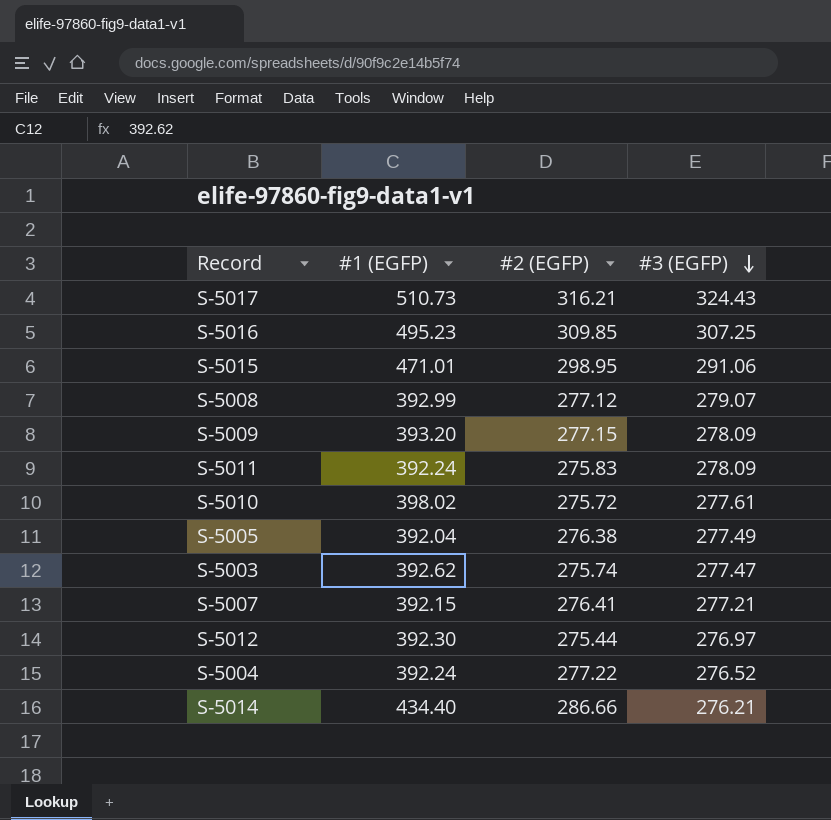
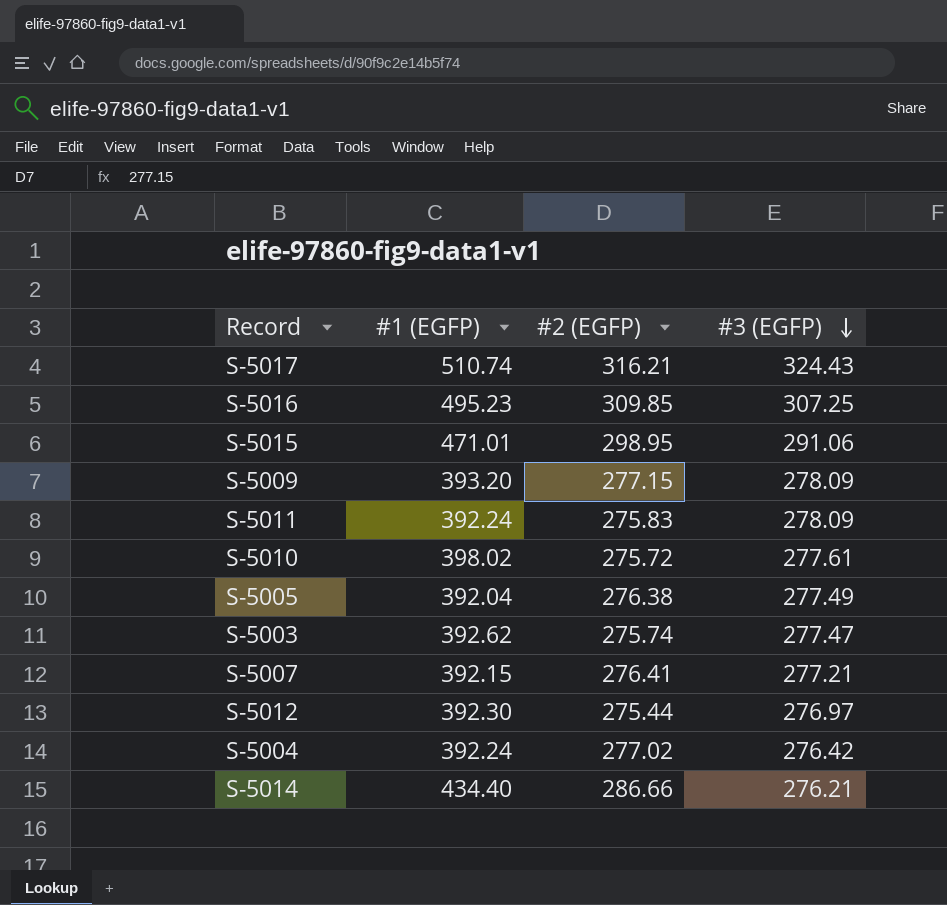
row S-5008: 392.99 | 277.12 | 279.07 -> none
S-5017 | #1 (EGFP): 510.73 -> 510.74
S-5004 | #2 (EGFP): 277.22 -> 277.02
S-5004 | #3 (EGFP): 276.52 -> 276.42

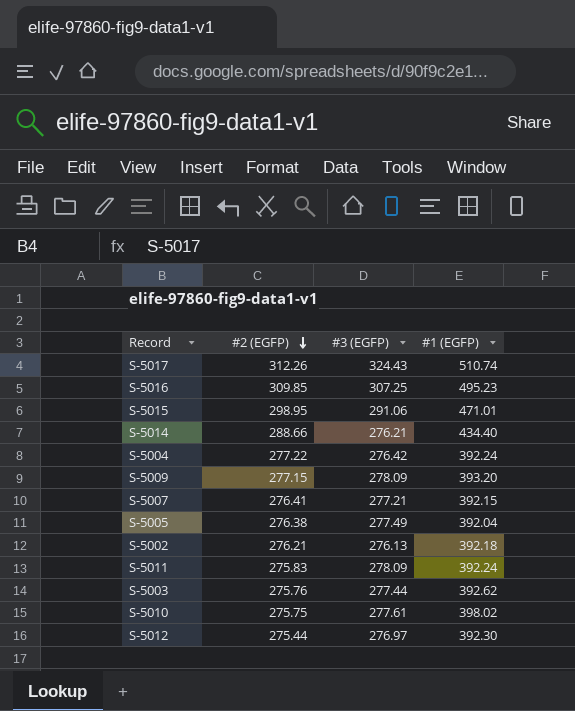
row order: #3 (EGFP) descending -> #2 (EGFP) descending
column #1 (EGFP) | position: 2 -> 4
S-5017 | #2 (EGFP): 316.21 -> 312.26
S-5014 | #2 (EGFP): 286.66 -> 288.66
S-5004 | #2 (EGFP): 277.02 -> 277.22
row S-5002: none -> 276.21 | 276.13 | 392.18
S-5003 | #2 (EGFP): 275.74 -> 275.76
S-5003 | #3 (EGFP): 277.47 -> 277.44
S-5010 | #2 (EGFP): 275.72 -> 275.75

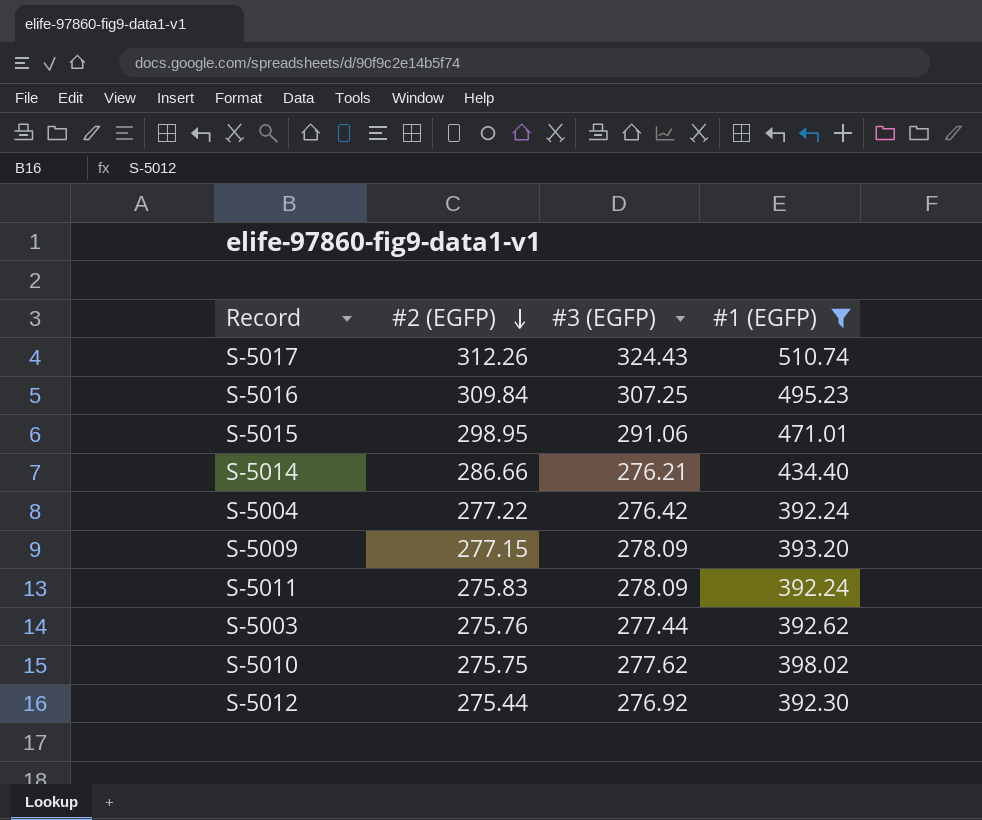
filter: none -> #1 (EGFP) >= 392.24
S-5016 | #2 (EGFP): 309.85 -> 309.84
S-5014 | #2 (EGFP): 288.66 -> 286.66
S-5010 | #3 (EGFP): 277.61 -> 277.62
S-5012 | #3 (EGFP): 276.97 -> 276.92

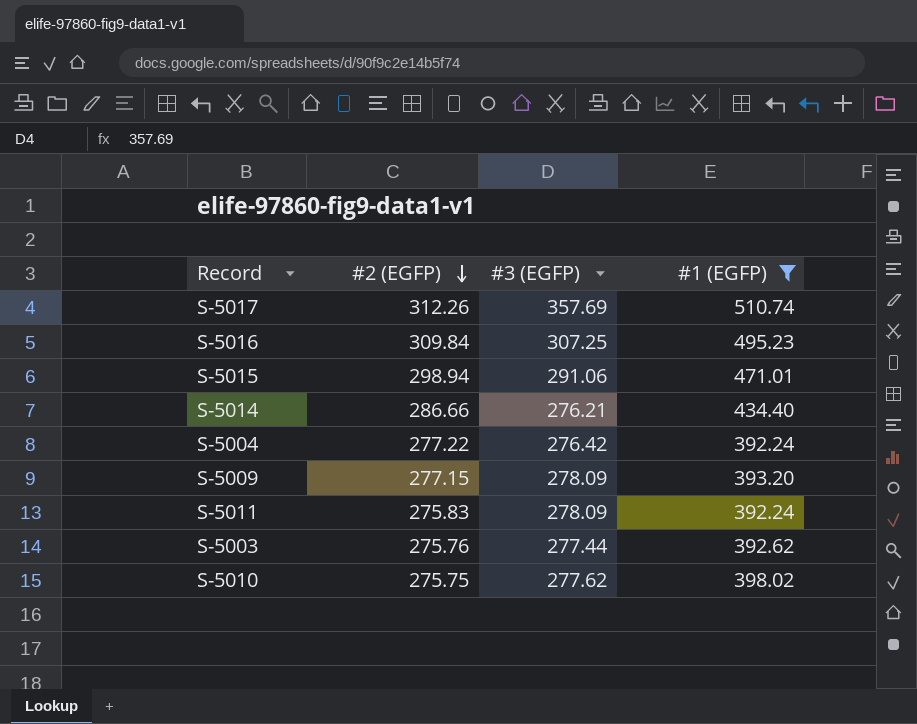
row S-5012: 275.44 | 276.92 | 392.30 -> none
S-5017 | #3 (EGFP): 324.43 -> 357.69
S-5015 | #2 (EGFP): 298.95 -> 298.94

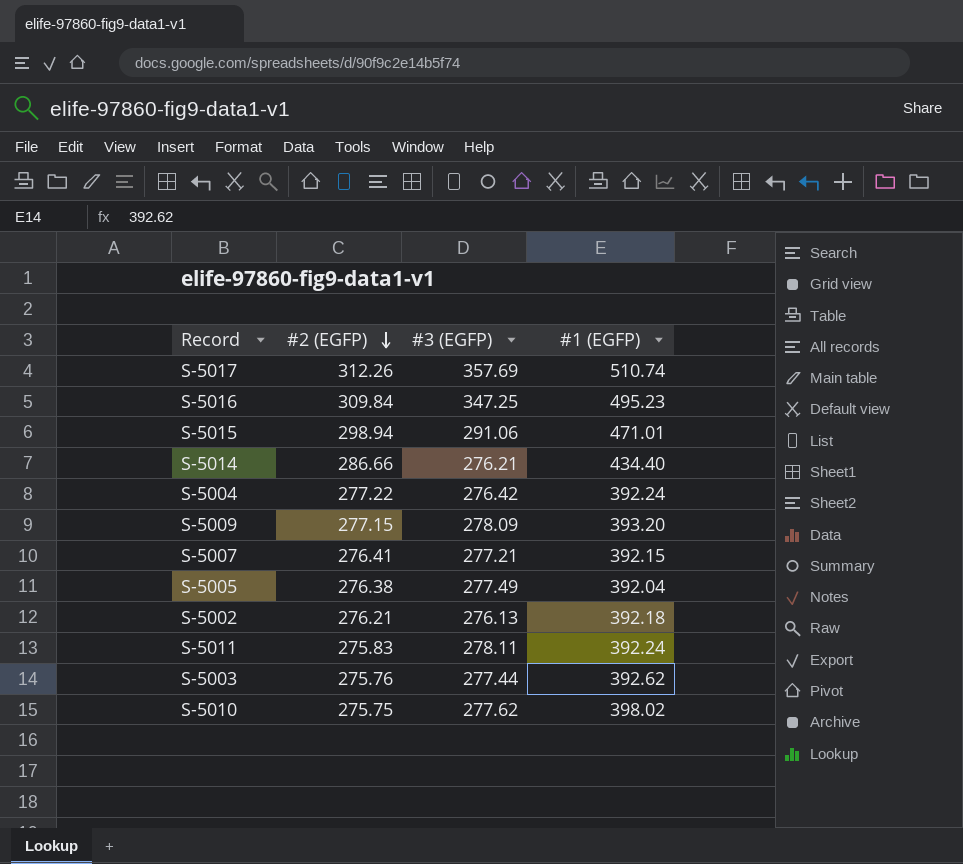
filter: #1 (EGFP) >= 392.24 -> none
S-5016 | #3 (EGFP): 307.25 -> 347.25
S-5011 | #3 (EGFP): 278.09 -> 278.11

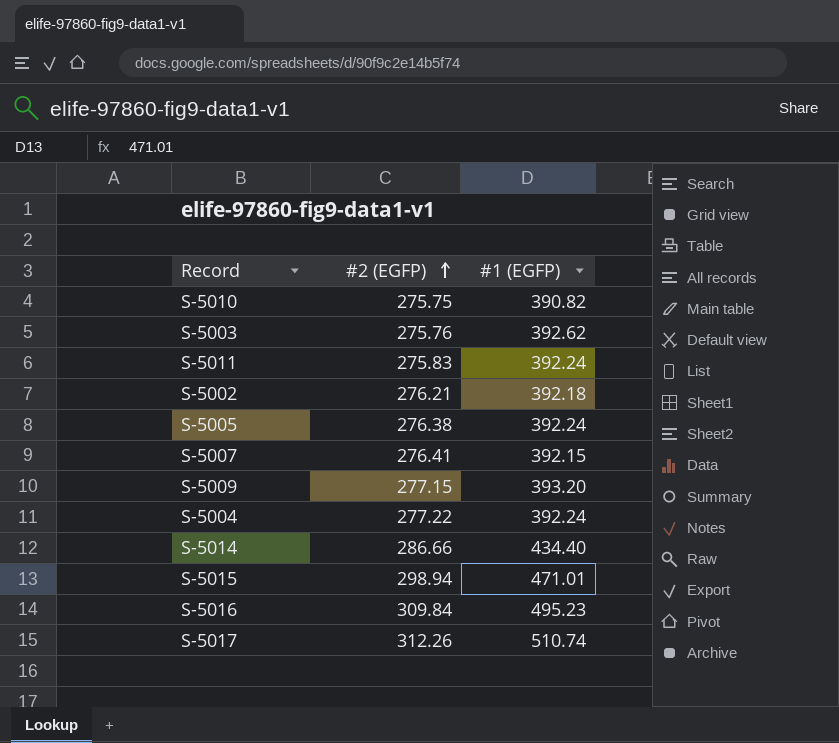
row order: #2 (EGFP) descending -> #2 (EGFP) ascending
column #3 (EGFP) | position: 3 -> none
S-5010 | #1 (EGFP): 398.02 -> 390.82
S-5005 | #1 (EGFP): 392.04 -> 392.24

